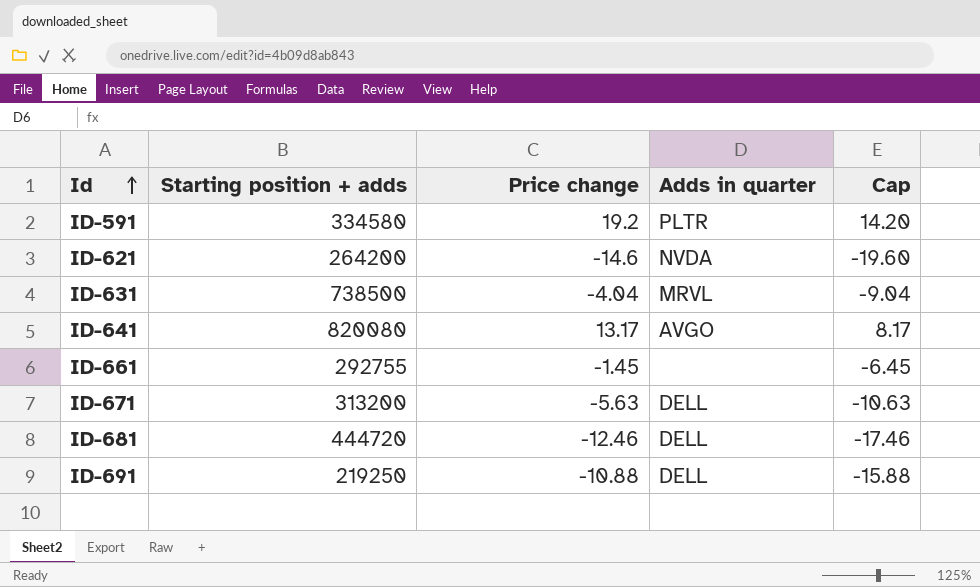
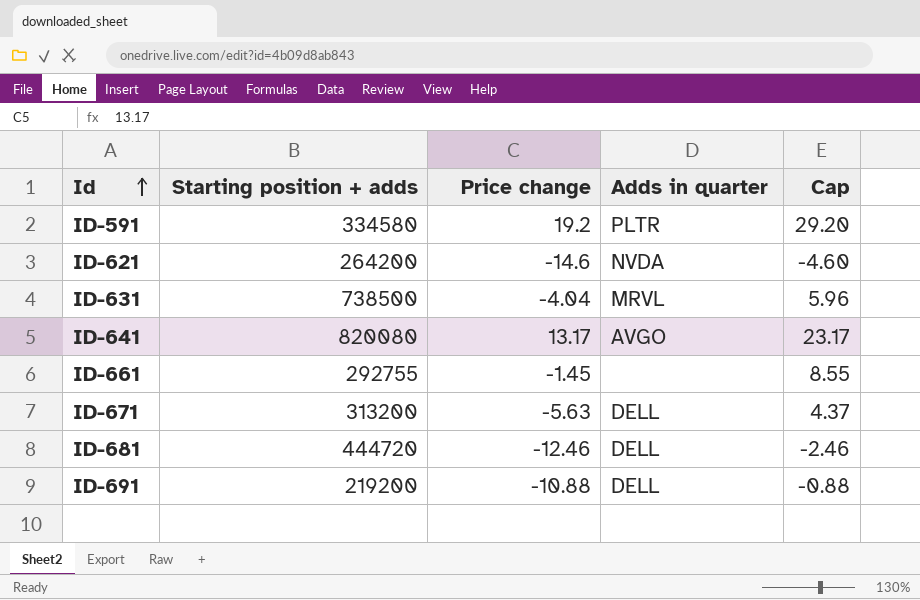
column Cap | formula: [Price change] - 5 -> [Price change] + 10
ID-691 | Starting position + adds: 219250 -> 219200

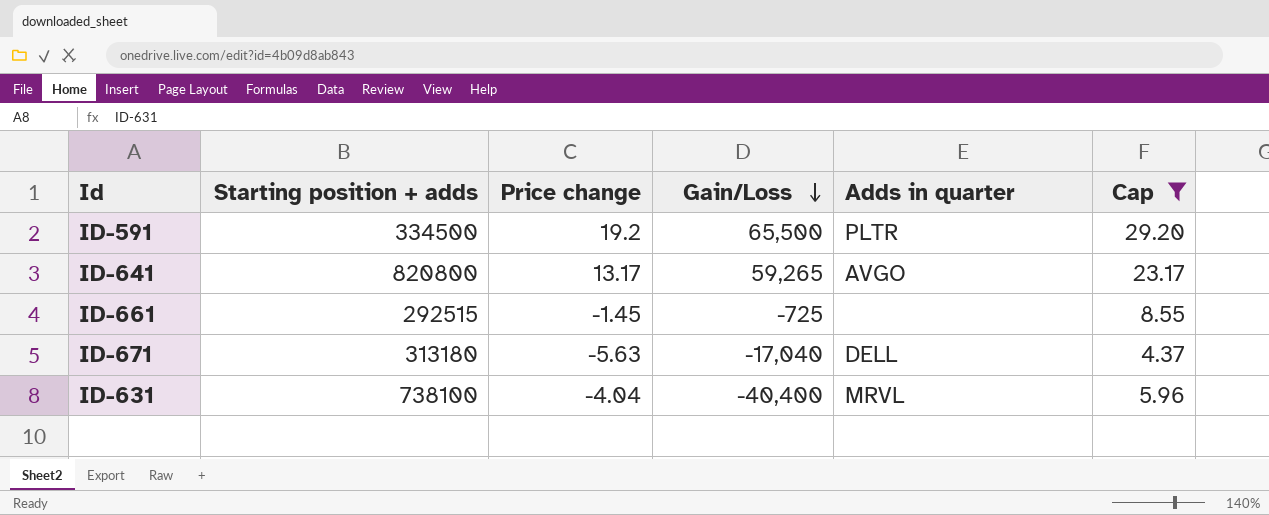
filter: none -> Cap >= 4.37
row order: Id ascending -> Gain/Loss descending
column Gain/Loss | position: none -> 4
ID-591 | Starting position + adds: 334580 -> 334500
ID-641 | Starting position + adds: 820080 -> 820800
ID-661 | Starting position + adds: 292755 -> 292515
ID-671 | Starting position + adds: 313200 -> 313180
ID-631 | Starting position + adds: 738500 -> 738100

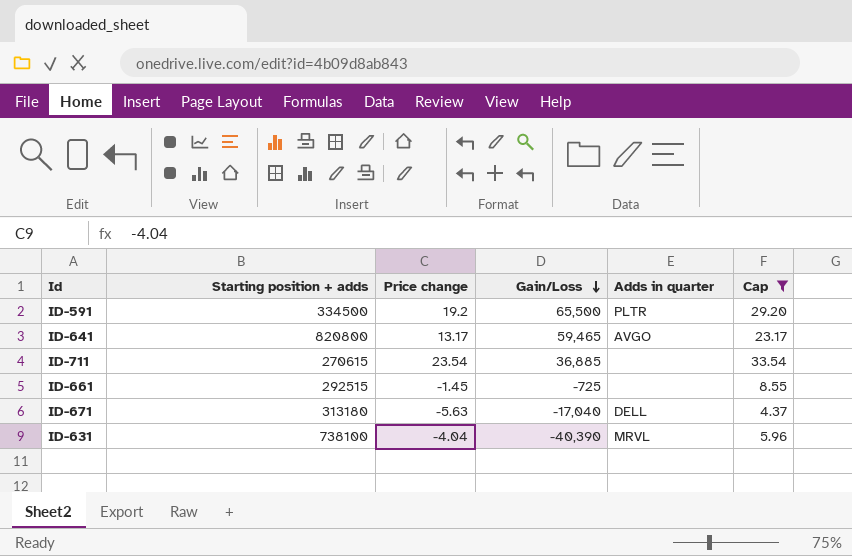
ID-641 | Gain/Loss: 59,265 -> 59,465
row ID-711: none -> 270615 | 23.54 | 36,885 | none | 33.54
ID-631 | Gain/Loss: -40,400 -> -40,390

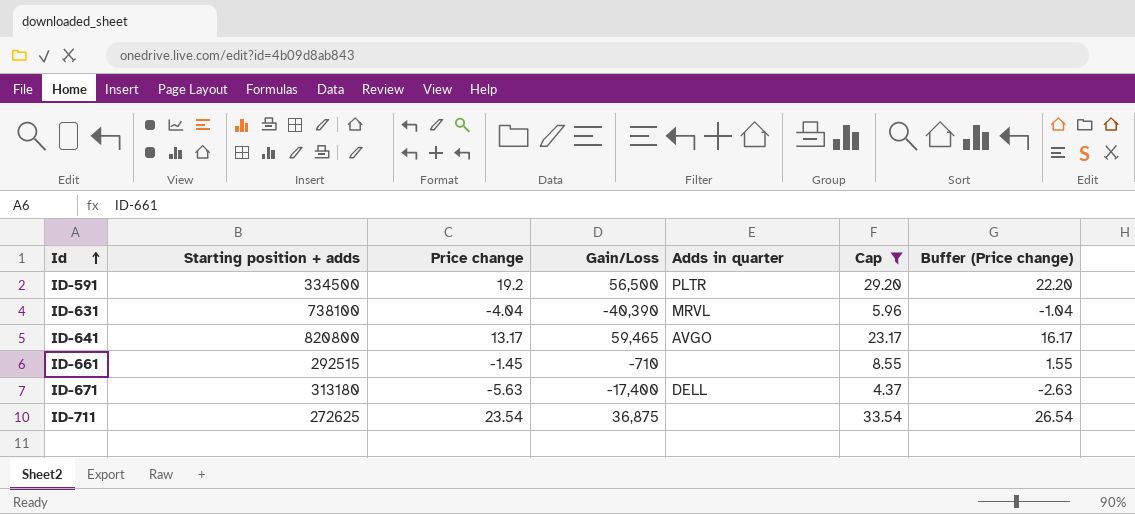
row order: Gain/Loss descending -> Id ascending
column Buffer (Price change) | formula: none -> [Price change] + 3
ID-591 | Gain/Loss: 65,500 -> 56,500
ID-661 | Gain/Loss: -725 -> -710
ID-671 | Gain/Loss: -17,040 -> -17,400
ID-711 | Starting position + adds: 270615 -> 272625
ID-711 | Gain/Loss: 36,885 -> 36,875

